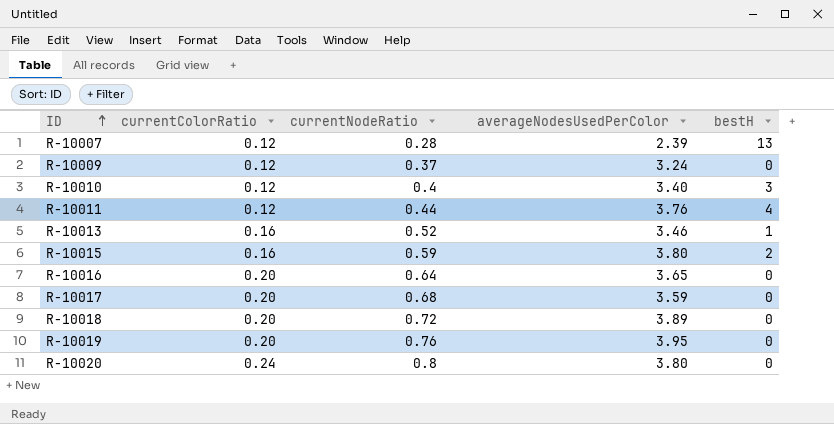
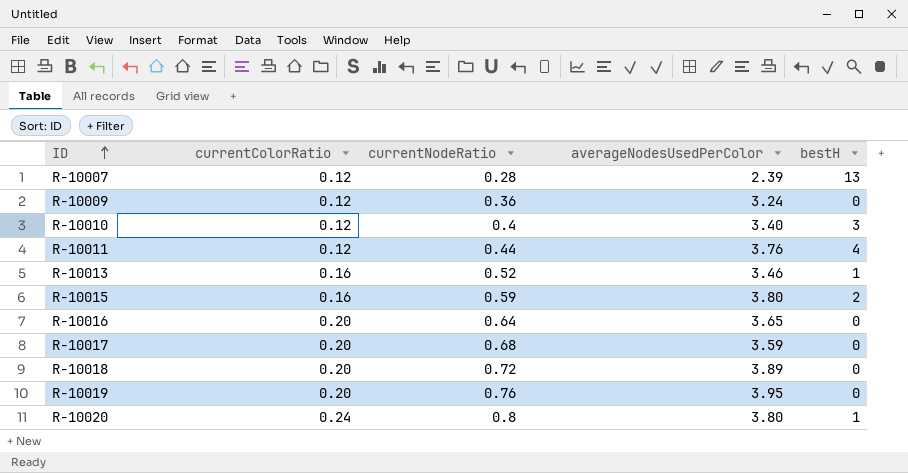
R-10009 | currentNodeRatio: 0.37 -> 0.36
R-10020 | bestH: 0 -> 1

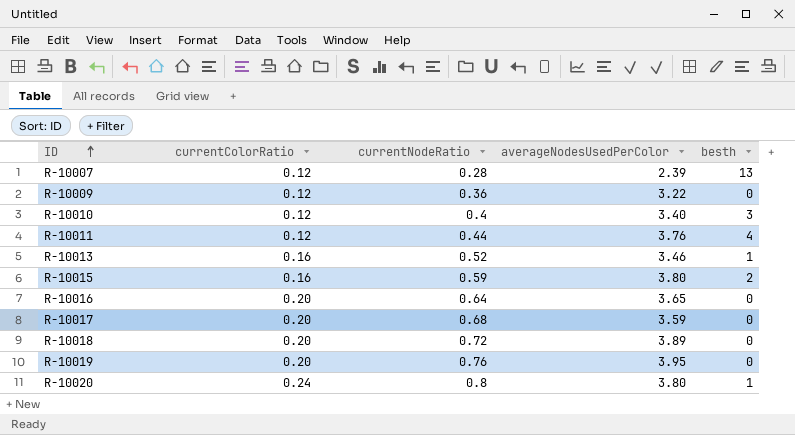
column name: bestH -> besth
R-10009 | averageNodesUsedPerColor: 3.24 -> 3.22

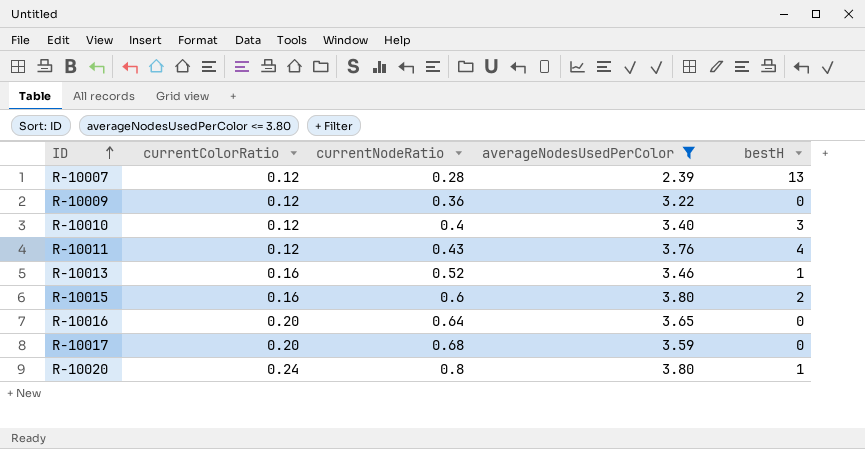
filter: none -> averageNodesUsedPerColor <= 3.80
column name: besth -> bestH
R-10011 | currentNodeRatio: 0.44 -> 0.43
R-10015 | currentNodeRatio: 0.59 -> 0.6

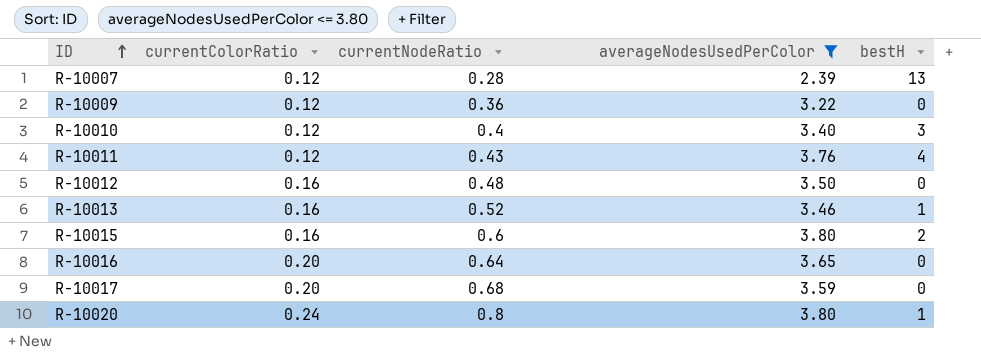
row R-10012: none -> 0.16 | 0.48 | 3.50 | 0

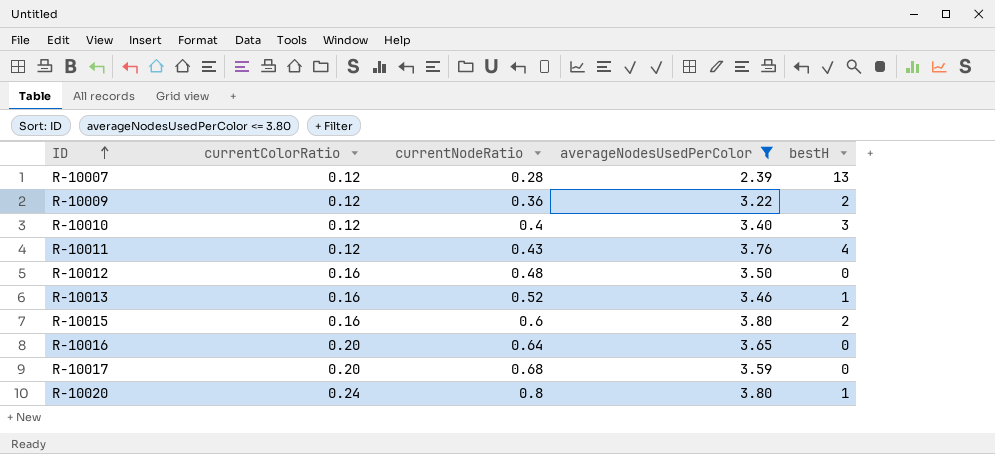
R-10009 | bestH: 0 -> 2

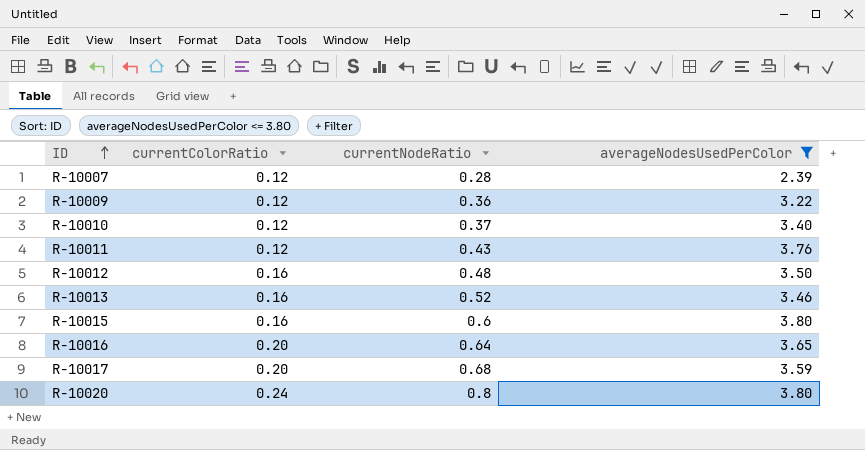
column bestH | position: 5 -> none
R-10010 | currentNodeRatio: 0.4 -> 0.37

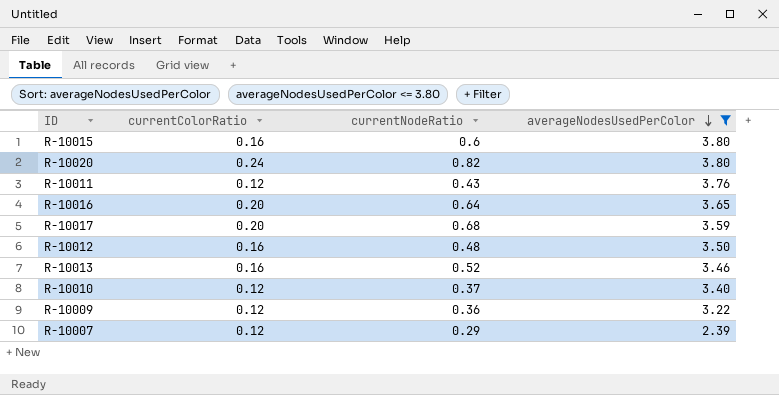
row order: ID ascending -> averageNodesUsedPerColor descending
R-10020 | currentNodeRatio: 0.8 -> 0.82
R-10007 | currentNodeRatio: 0.28 -> 0.29

